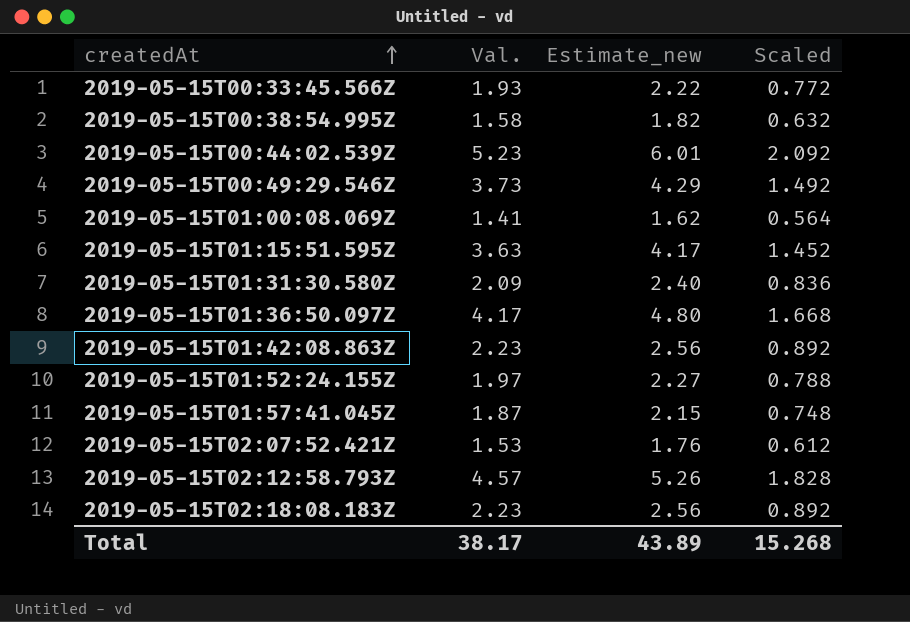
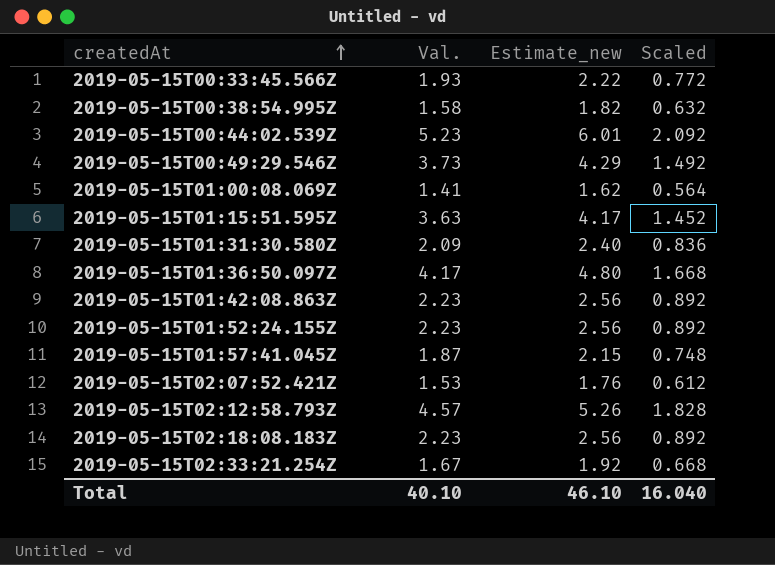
2019-05-15T01:52:24.155Z | Val.: 1.97 -> 2.23
2019-05-15T01:52:24.155Z | Estimate_new: 2.27 -> 2.56
2019-05-15T01:52:24.155Z | Scaled: 0.788 -> 0.892
row 2019-05-15T02:33:21.254Z: none -> 1.67 | 1.92 | 0.668
Total | Val.: 38.17 -> 40.10
Total | Estimate_new: 43.89 -> 46.10
Total | Scaled: 15.268 -> 16.040

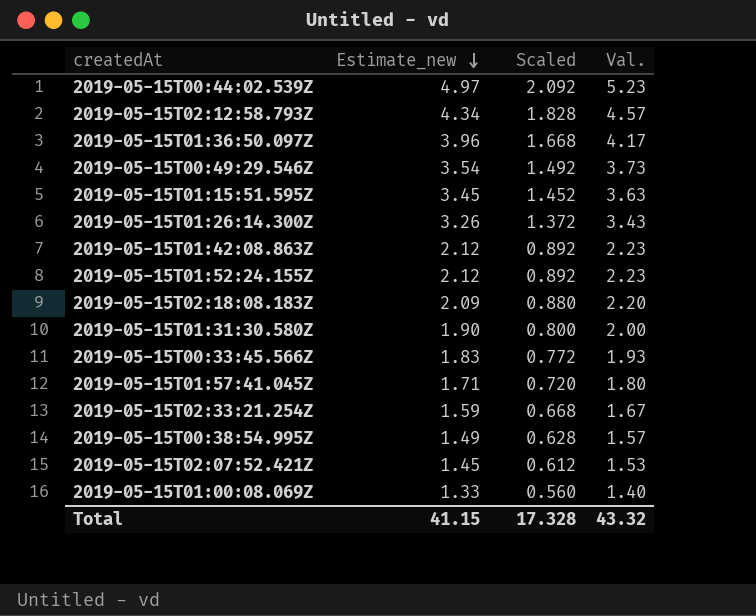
row order: createdAt ascending -> Estimate_new descending
column Estimate_new | formula: [Val.] * 1.15 -> [Val.] * 0.95
column Val. | position: 2 -> 4
row 2019-05-15T01:26:14.300Z: none -> 3.26 | 1.372 | 3.43
2019-05-15T02:18:08.183Z | Scaled: 0.892 -> 0.880
2019-05-15T02:18:08.183Z | Val.: 2.23 -> 2.20
2019-05-15T01:31:30.580Z | Scaled: 0.836 -> 0.800
2019-05-15T01:31:30.580Z | Val.: 2.09 -> 2.00
2019-05-15T01:57:41.045Z | Scaled: 0.748 -> 0.720
2019-05-15T01:57:41.045Z | Val.: 1.87 -> 1.80
2019-05-15T00:38:54.995Z | Scaled: 0.632 -> 0.628
2019-05-15T00:38:54.995Z | Val.: 1.58 -> 1.57
2019-05-15T01:00:08.069Z | Scaled: 0.564 -> 0.560
2019-05-15T01:00:08.069Z | Val.: 1.41 -> 1.40
Total | Estimate_new: 46.10 -> 41.15
Total | Scaled: 16.040 -> 17.328
Total | Val.: 40.10 -> 43.32

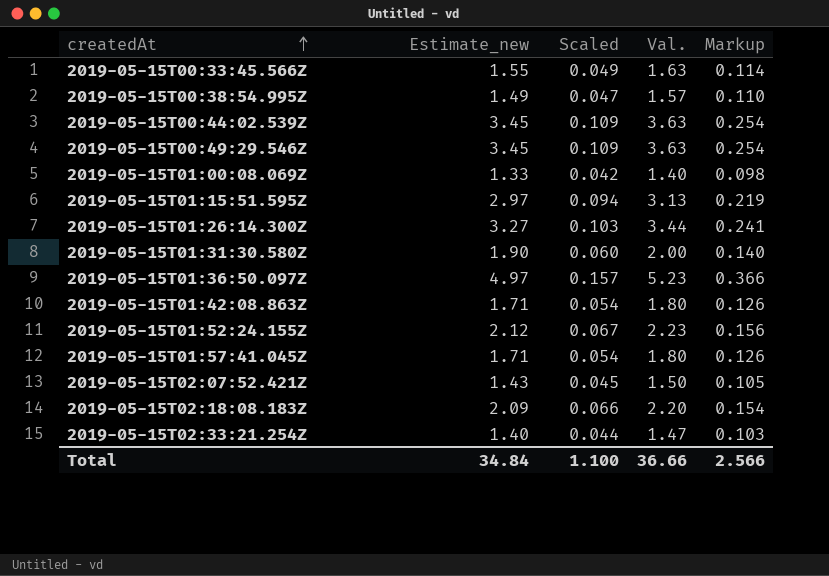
row order: Estimate_new descending -> createdAt ascending
column Scaled | formula: [Val.] * 0.4 -> [Val.] * 0.03
column Markup | formula: none -> [Val.] * 0.07
row 2019-05-15T02:12:58.793Z: 4.34 | 1.828 | 4.57 -> none
2019-05-15T00:33:45.566Z | Estimate_new: 1.83 -> 1.55
2019-05-15T00:33:45.566Z | Val.: 1.93 -> 1.63
2019-05-15T00:44:02.539Z | Estimate_new: 4.97 -> 3.45
2019-05-15T00:44:02.539Z | Val.: 5.23 -> 3.63
2019-05-15T00:49:29.546Z | Estimate_new: 3.54 -> 3.45
2019-05-15T00:49:29.546Z | Val.: 3.73 -> 3.63
2019-05-15T01:15:51.595Z | Estimate_new: 3.45 -> 2.97
2019-05-15T01:15:51.595Z | Val.: 3.63 -> 3.13
2019-05-15T01:26:14.300Z | Estimate_new: 3.26 -> 3.27
2019-05-15T01:26:14.300Z | Val.: 3.43 -> 3.44
2019-05-15T01:36:50.097Z | Estimate_new: 3.96 -> 4.97
2019-05-15T01:36:50.097Z | Val.: 4.17 -> 5.23
2019-05-15T01:42:08.863Z | Estimate_new: 2.12 -> 1.71
2019-05-15T01:42:08.863Z | Val.: 2.23 -> 1.80
2019-05-15T02:07:52.421Z | Estimate_new: 1.45 -> 1.43
2019-05-15T02:07:52.421Z | Val.: 1.53 -> 1.50
2019-05-15T02:33:21.254Z | Estimate_new: 1.59 -> 1.40
2019-05-15T02:33:21.254Z | Val.: 1.67 -> 1.47
Total | Estimate_new: 41.15 -> 34.84
Total | Scaled: 17.328 -> 1.100
Total | Val.: 43.32 -> 36.66

